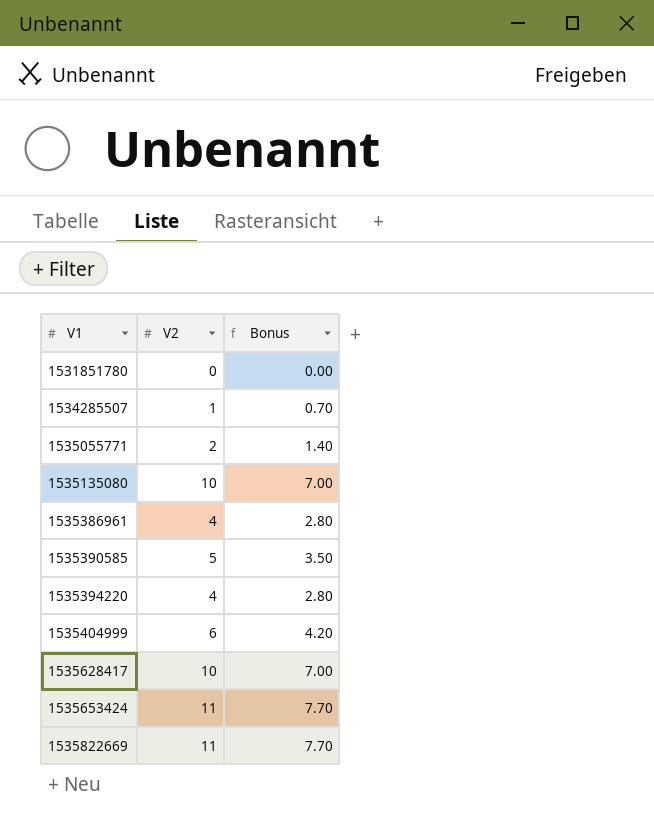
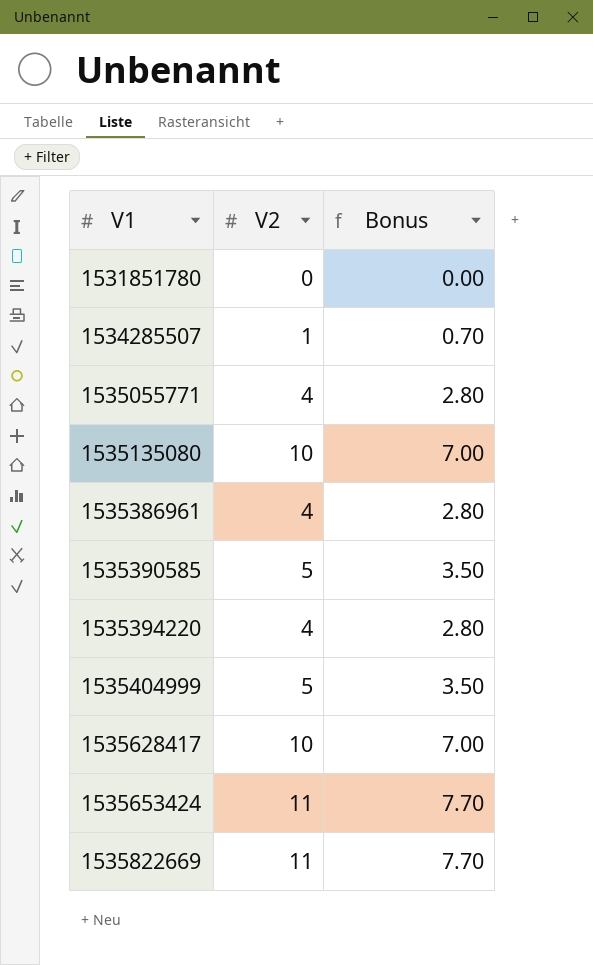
1535055771 | V2: 2 -> 4
1535055771 | Bonus: 1.40 -> 2.80
1535404999 | V2: 6 -> 5
1535404999 | Bonus: 4.20 -> 3.50

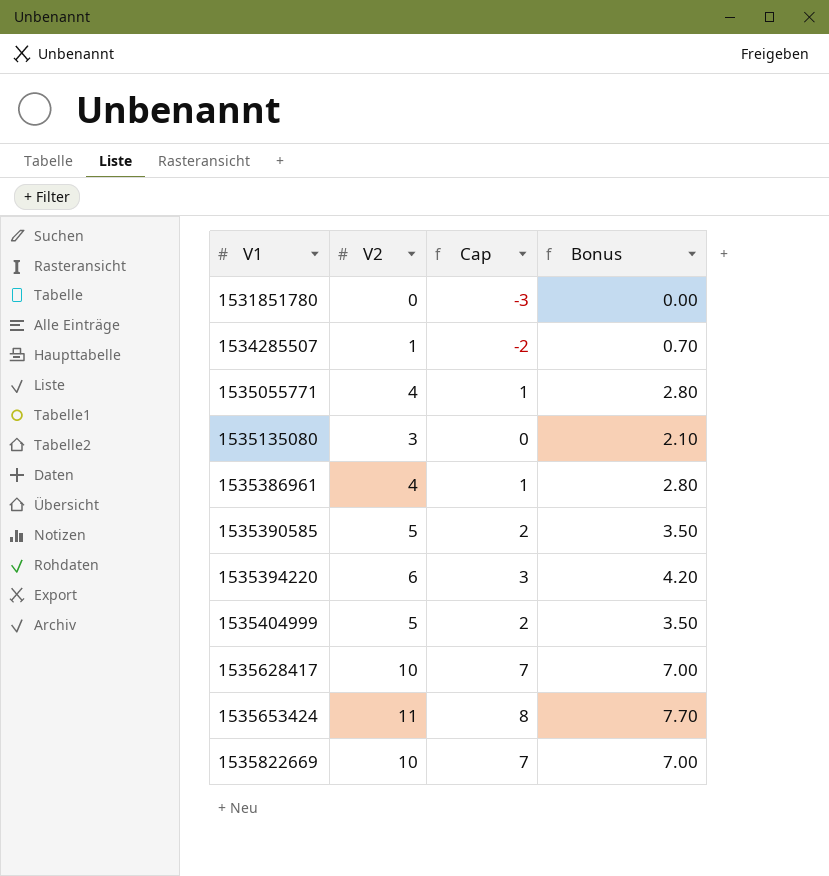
column Cap | formula: none -> [V2] - 3
1535135080 | V2: 10 -> 3
1535135080 | Bonus: 7.00 -> 2.10
1535394220 | V2: 4 -> 6
1535394220 | Bonus: 2.80 -> 4.20
1535822669 | V2: 11 -> 10
1535822669 | Bonus: 7.70 -> 7.00

